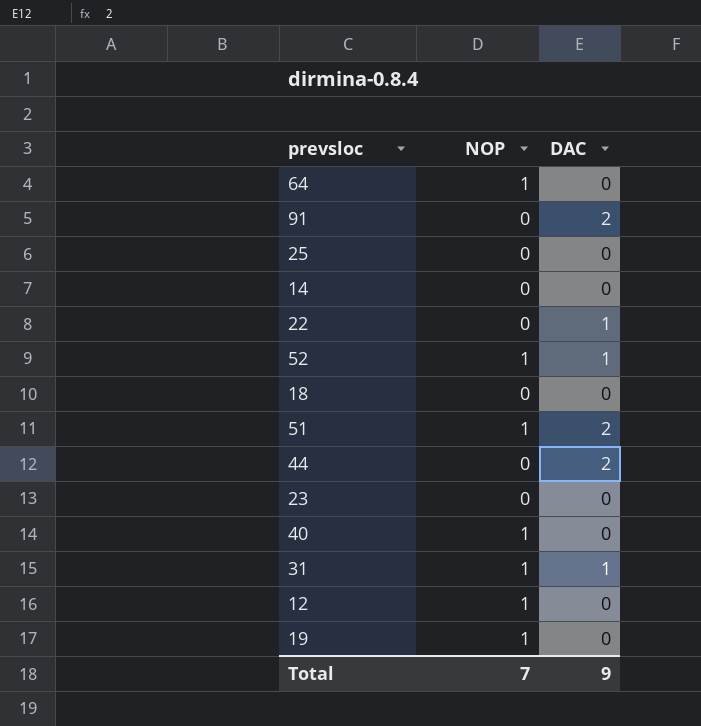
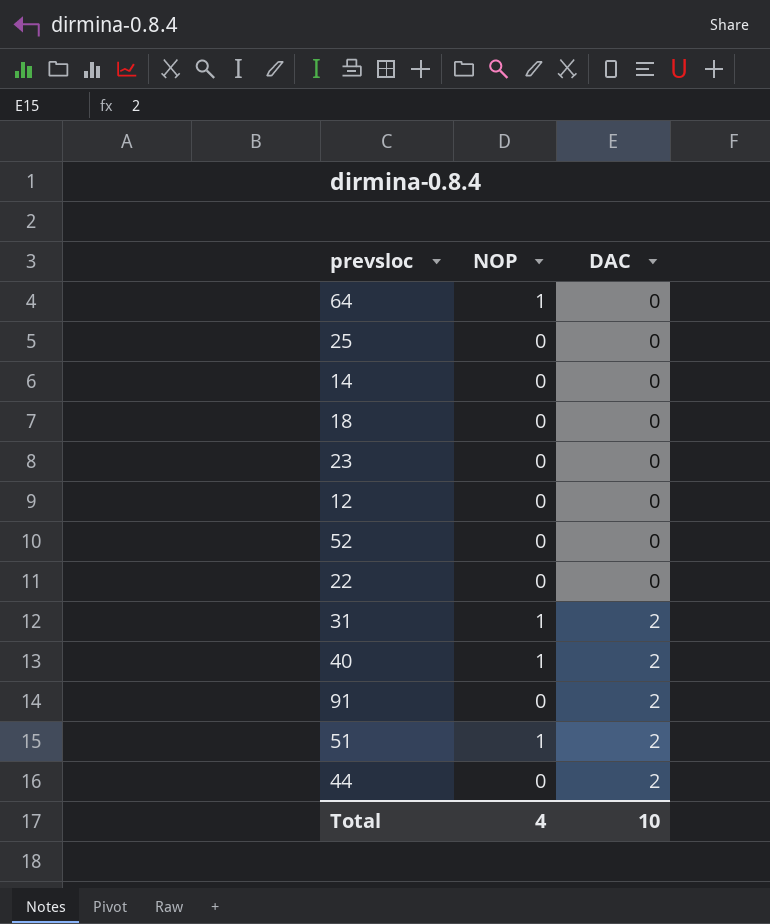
row order: none -> DAC ascending
row 19: 1 | 0 -> none
12 | NOP: 1 -> 0
52 | NOP: 1 -> 0
52 | DAC: 1 -> 0
22 | DAC: 1 -> 0
31 | DAC: 1 -> 2
40 | DAC: 0 -> 2
Total | NOP: 7 -> 4
Total | DAC: 9 -> 10

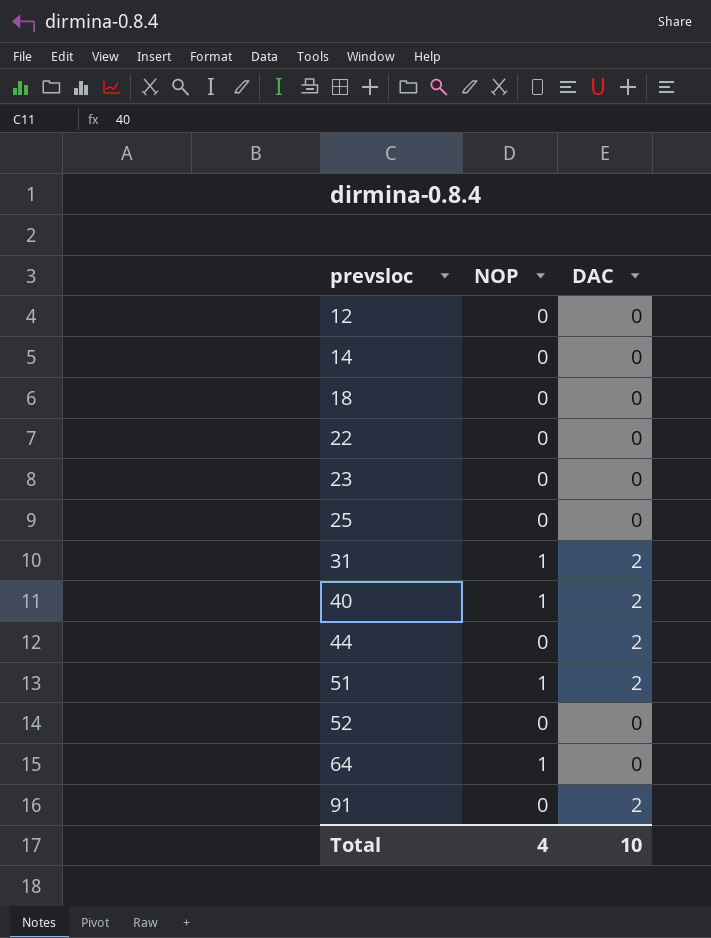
row order: DAC ascending -> prevsloc ascending

